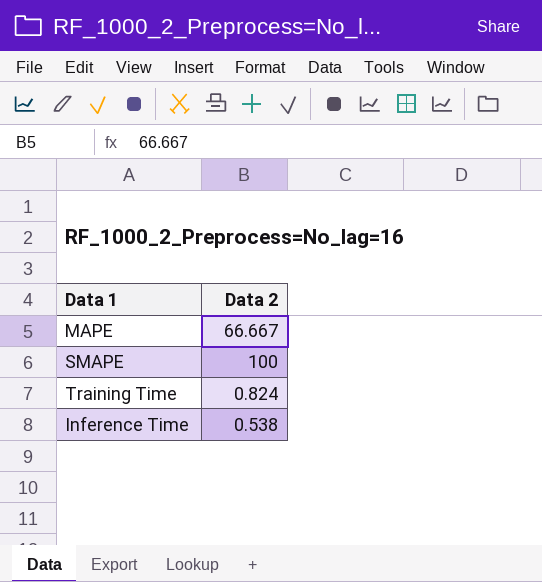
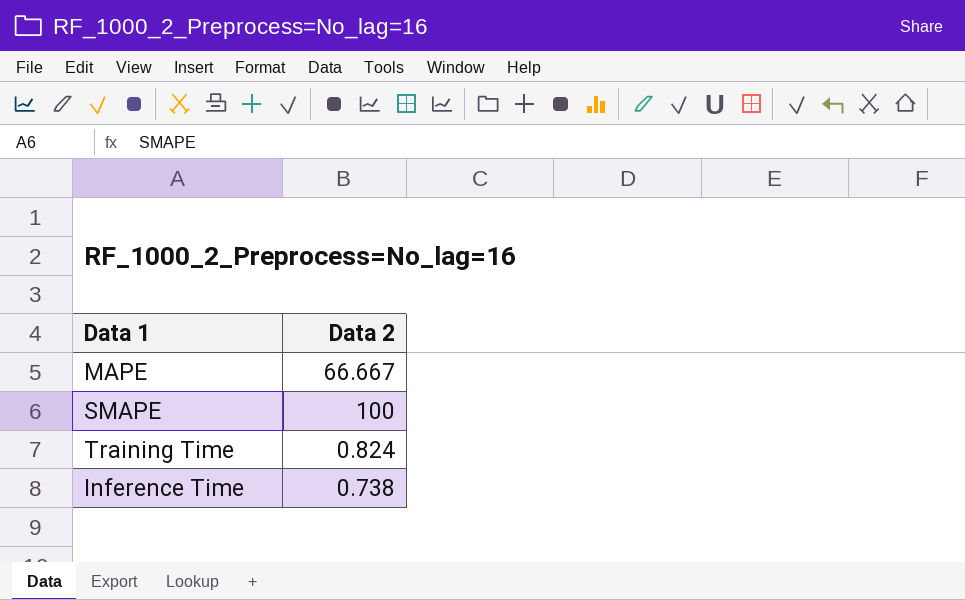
Inference Time | Data 2: 0.538 -> 0.738

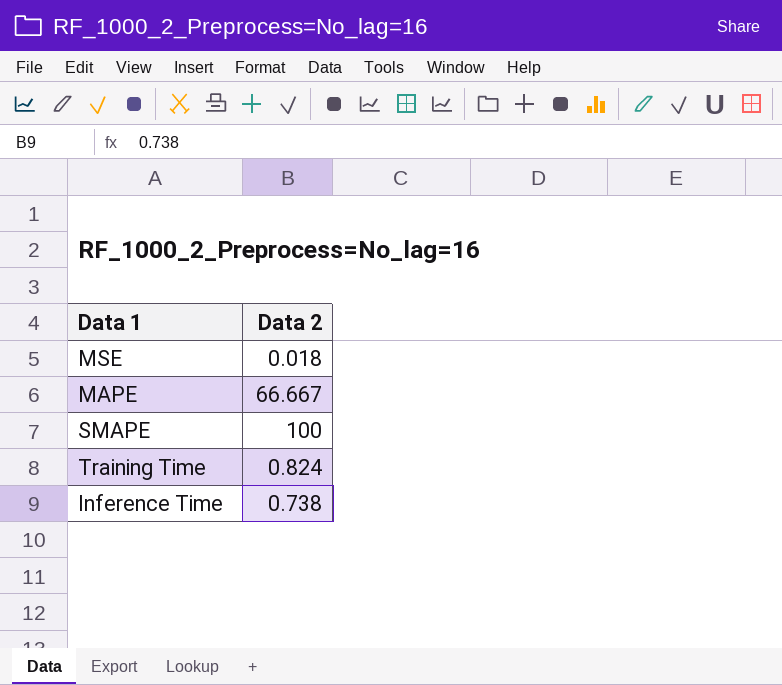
row MSE: none -> 0.018

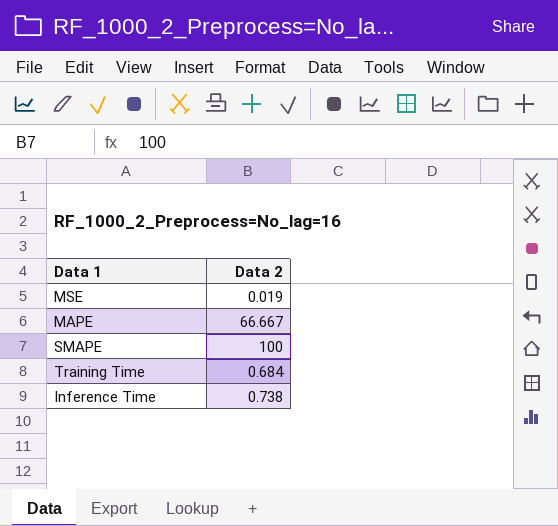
MSE | Data 2: 0.018 -> 0.019
Training Time | Data 2: 0.824 -> 0.684

